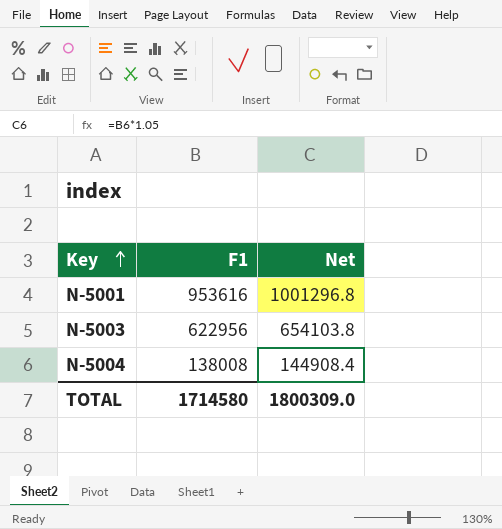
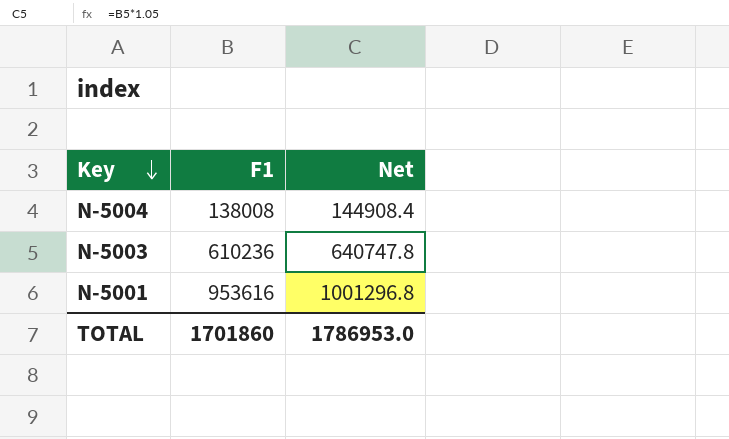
row order: Key ascending -> Key descending
N-5003 | F1: 622956 -> 610236
N-5003 | Net: 654103.8 -> 640747.8
TOTAL | F1: 1714580 -> 1701860
TOTAL | Net: 1800309.0 -> 1786953.0

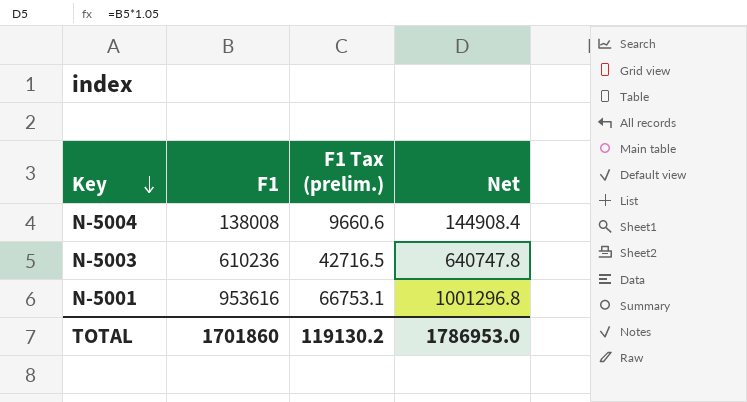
column F1 Tax (prelim.) | formula: none -> [F1] * 0.07

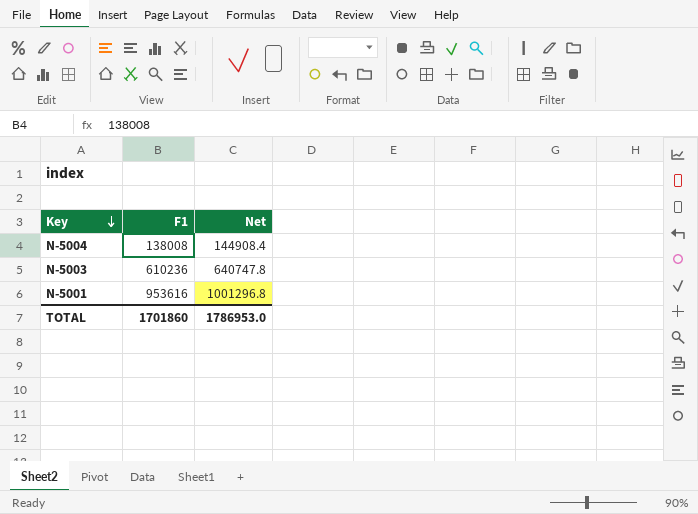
column F1 Tax (prelim.) | formula: [F1] * 0.07 -> none

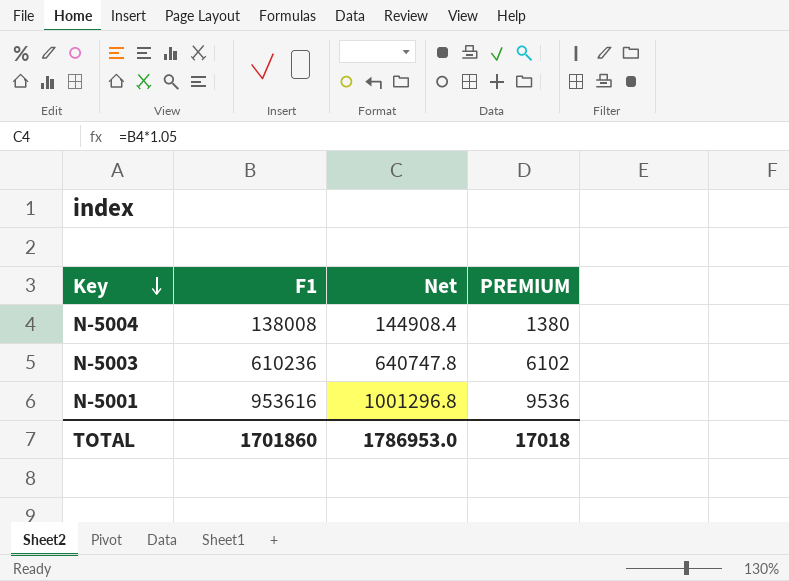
column PREMIUM | formula: none -> [F1] * 0.01

